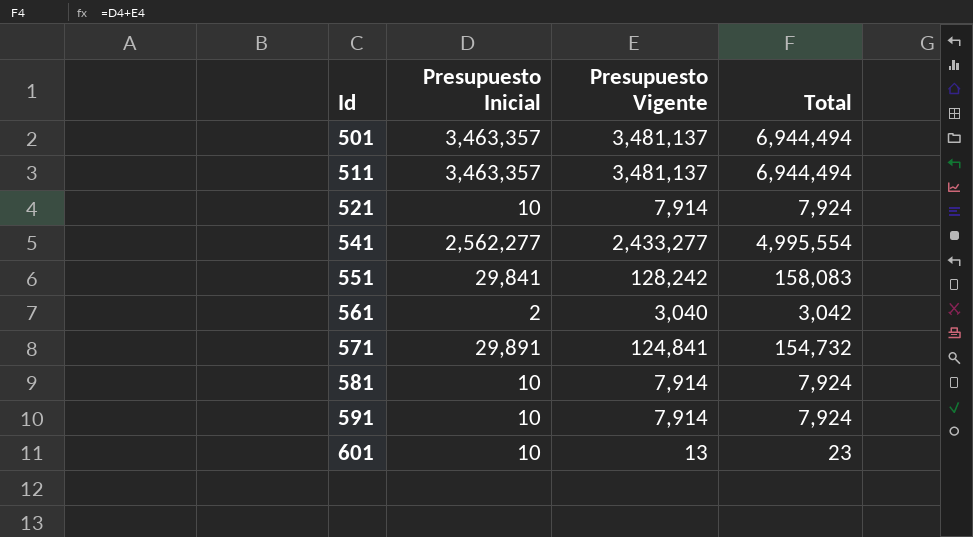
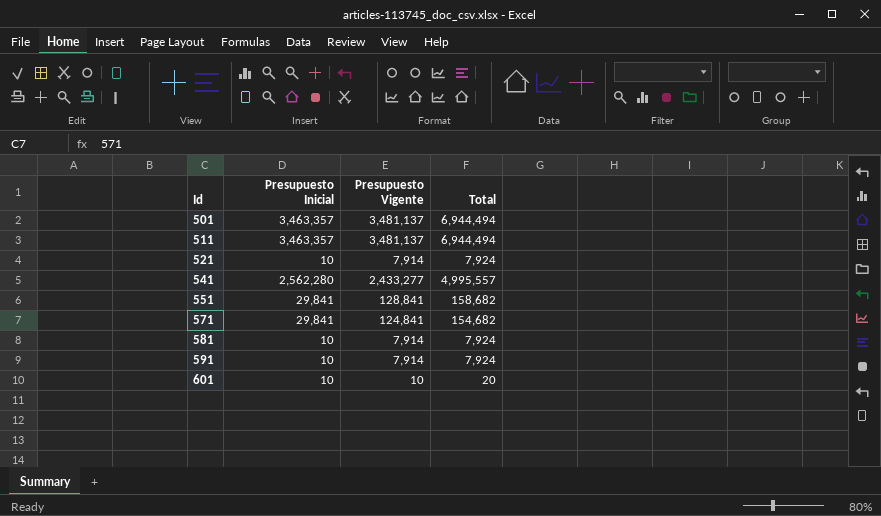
row 561: 2 | 3,040 | 3,042 -> none
541 | Presupuesto Inicial: 2,562,277 -> 2,562,280
541 | Total: 4,995,554 -> 4,995,557
551 | Presupuesto Vigente: 128,242 -> 128,841
551 | Total: 158,083 -> 158,682
571 | Presupuesto Inicial: 29,891 -> 29,841
571 | Total: 154,732 -> 154,682
601 | Presupuesto Vigente: 13 -> 10
601 | Total: 23 -> 20

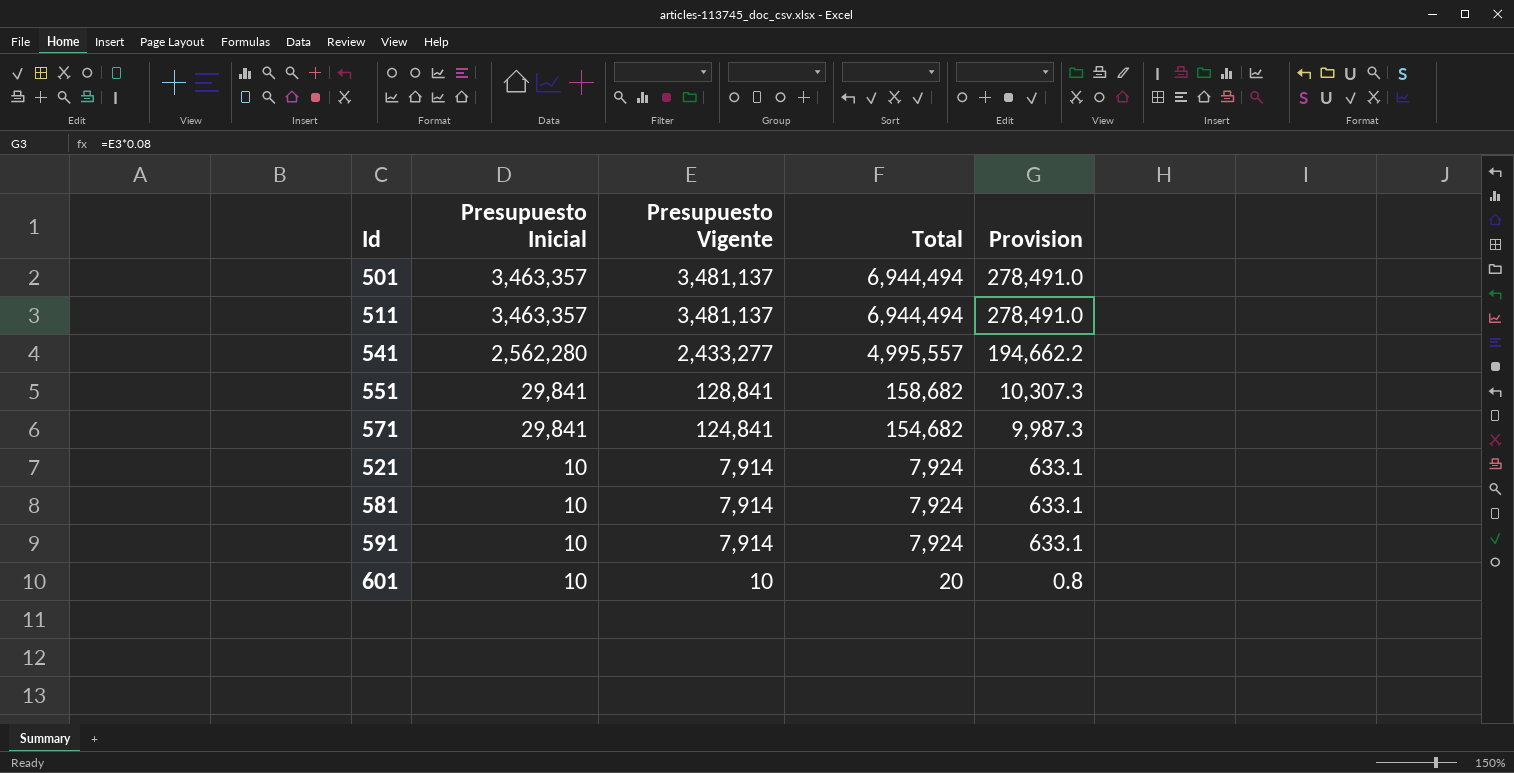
row order: Id ascending -> Presupuesto Inicial descending
column Provision | formula: none -> [Presupuesto Vigente] * 0.08

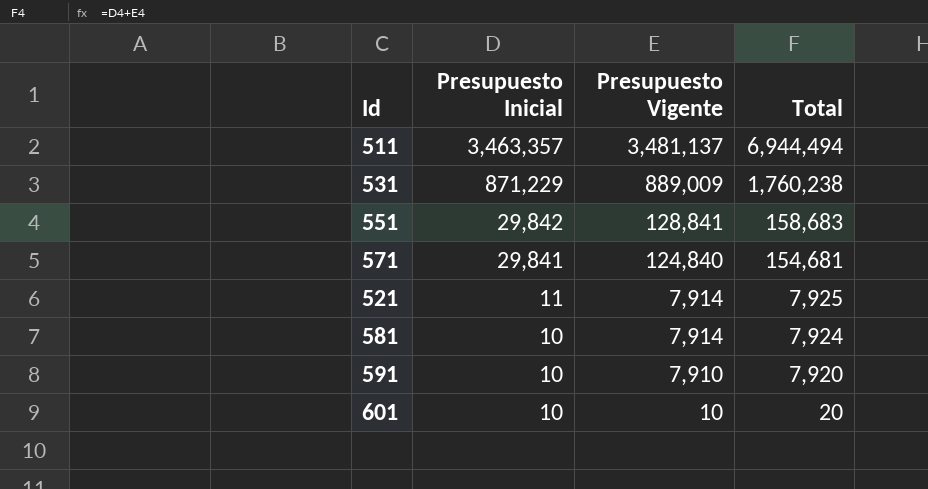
column Provision | formula: [Presupuesto Vigente] * 0.08 -> none
row 501: 3,463,357 | 3,481,137 | 6,944,494 | 278,491.0 -> none
row 541: 2,562,280 | 2,433,277 | 4,995,557 | 194,662.2 -> none
row 531: none -> 871,229 | 889,009 | 1,760,238
551 | Presupuesto Inicial: 29,841 -> 29,842
551 | Total: 158,682 -> 158,683
571 | Presupuesto Vigente: 124,841 -> 124,840
571 | Total: 154,682 -> 154,681
521 | Presupuesto Inicial: 10 -> 11
521 | Total: 7,924 -> 7,925
591 | Presupuesto Vigente: 7,914 -> 7,910
591 | Total: 7,924 -> 7,920

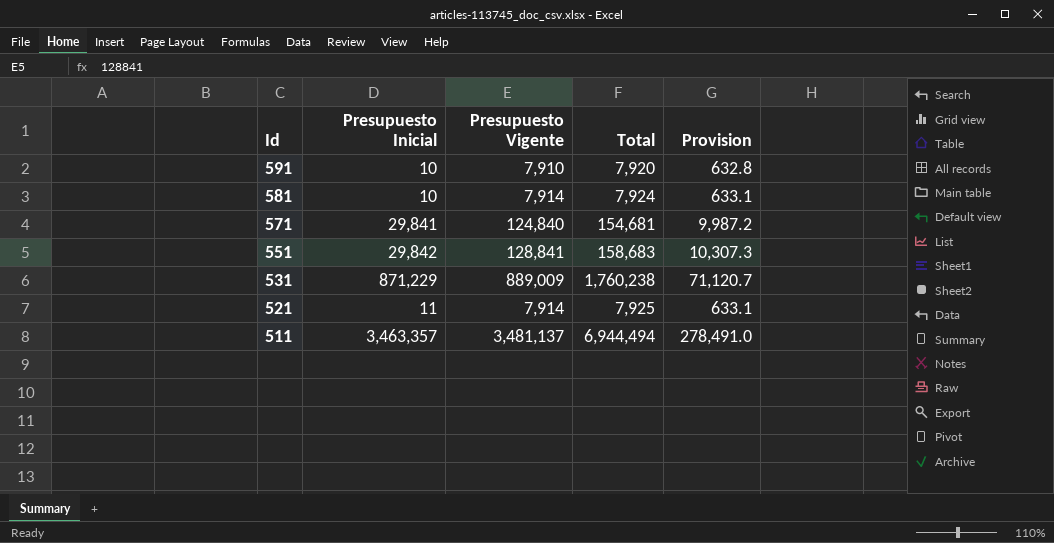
row order: Presupuesto Inicial descending -> Id descending
column Provision | formula: none -> [Presupuesto Vigente] * 0.08
row 601: 10 | 10 | 20 -> none

